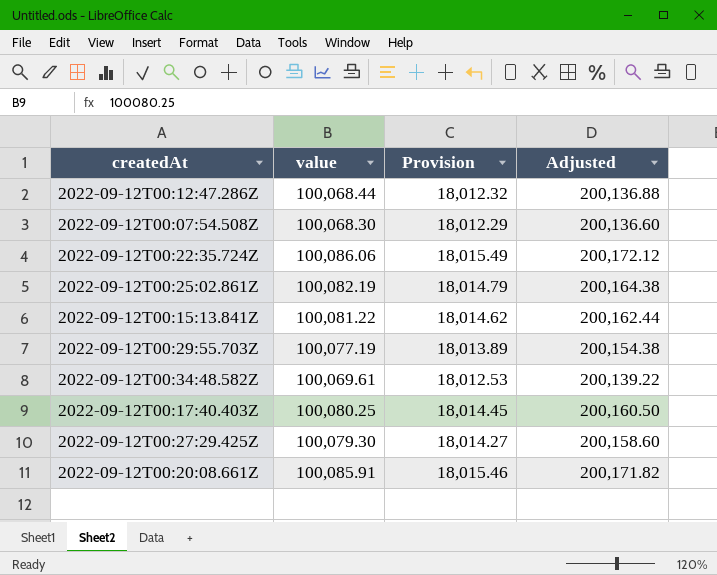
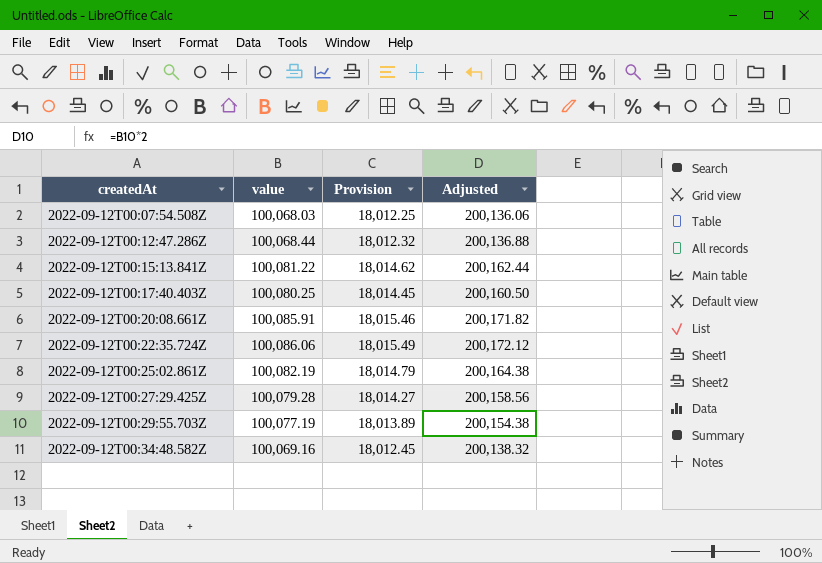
row order: none -> createdAt ascending
2022-09-12T00:07:54.508Z | value: 100,068.30 -> 100,068.03
2022-09-12T00:07:54.508Z | Provision: 18,012.29 -> 18,012.25
2022-09-12T00:07:54.508Z | Adjusted: 200,136.60 -> 200,136.06
2022-09-12T00:27:29.425Z | value: 100,079.30 -> 100,079.28
2022-09-12T00:27:29.425Z | Adjusted: 200,158.60 -> 200,158.56
2022-09-12T00:34:48.582Z | value: 100,069.61 -> 100,069.16
2022-09-12T00:34:48.582Z | Provision: 18,012.53 -> 18,012.45
2022-09-12T00:34:48.582Z | Adjusted: 200,139.22 -> 200,138.32

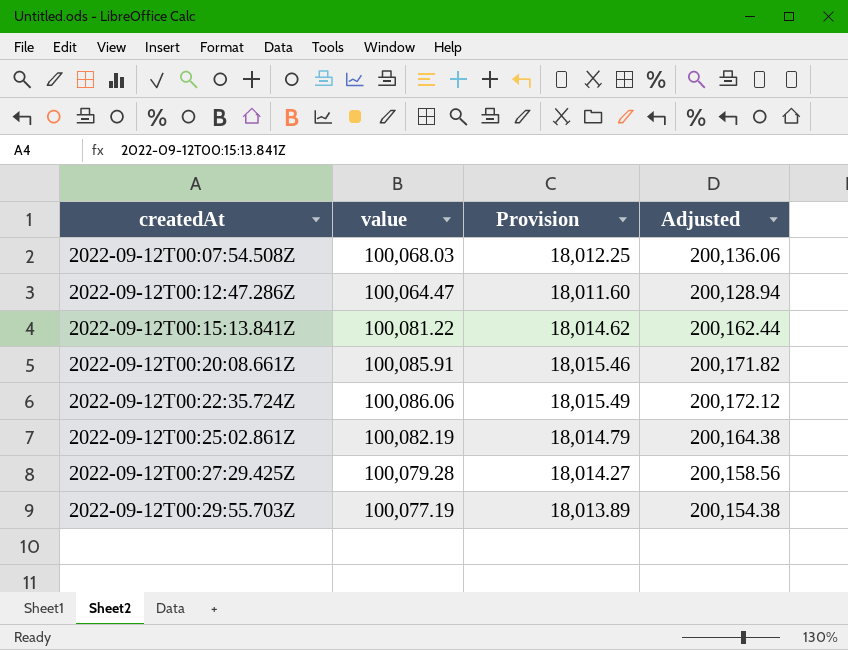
row 2022-09-12T00:17:40.403Z: 100,080.25 | 18,014.45 | 200,160.50 -> none
row 2022-09-12T00:34:48.582Z: 100,069.16 | 18,012.45 | 200,138.32 -> none
2022-09-12T00:12:47.286Z | value: 100,068.44 -> 100,064.47
2022-09-12T00:12:47.286Z | Provision: 18,012.32 -> 18,011.60
2022-09-12T00:12:47.286Z | Adjusted: 200,136.88 -> 200,128.94

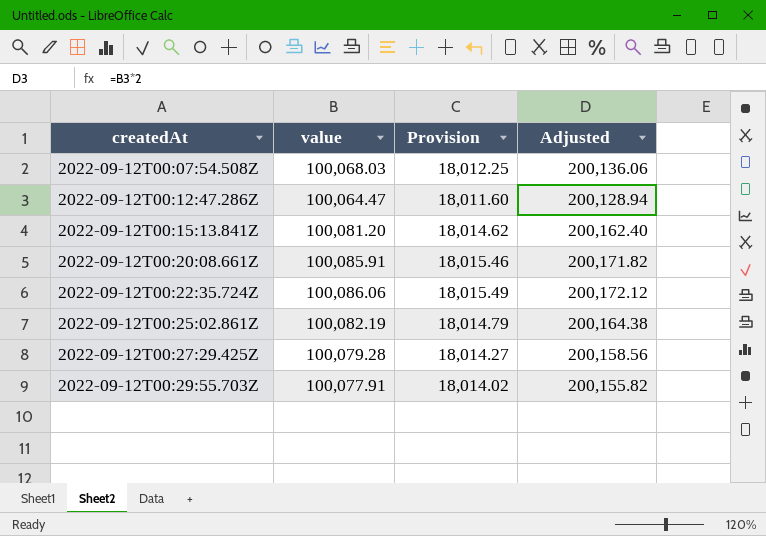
2022-09-12T00:15:13.841Z | value: 100,081.22 -> 100,081.20
2022-09-12T00:15:13.841Z | Adjusted: 200,162.44 -> 200,162.40
2022-09-12T00:29:55.703Z | value: 100,077.19 -> 100,077.91
2022-09-12T00:29:55.703Z | Provision: 18,013.89 -> 18,014.02
2022-09-12T00:29:55.703Z | Adjusted: 200,154.38 -> 200,155.82

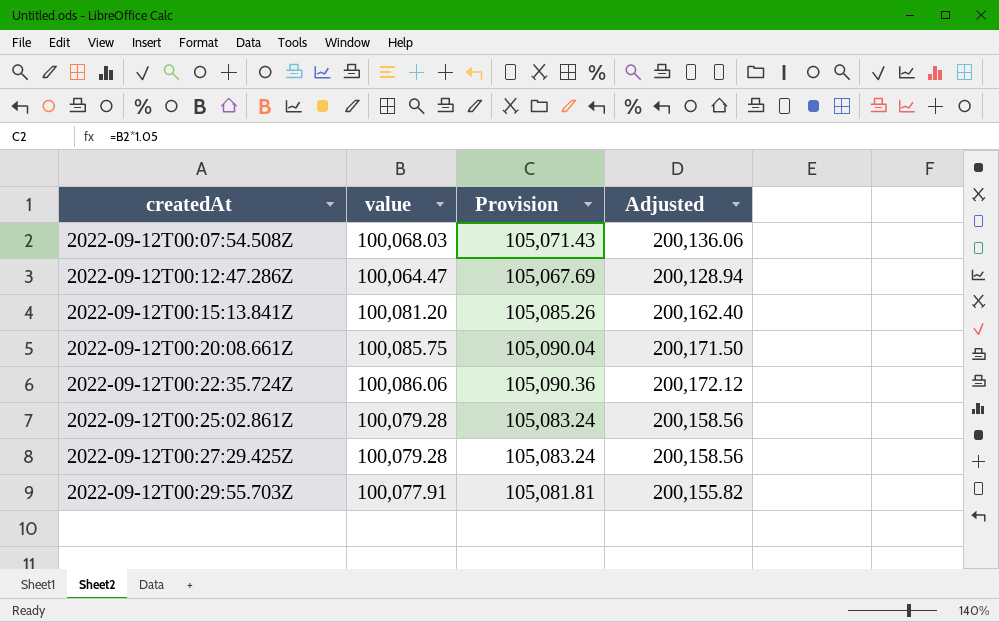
column Provision | formula: [value] * 0.18 -> [value] * 1.05
2022-09-12T00:20:08.661Z | value: 100,085.91 -> 100,085.75
2022-09-12T00:20:08.661Z | Adjusted: 200,171.82 -> 200,171.50
2022-09-12T00:25:02.861Z | value: 100,082.19 -> 100,079.28
2022-09-12T00:25:02.861Z | Adjusted: 200,164.38 -> 200,158.56

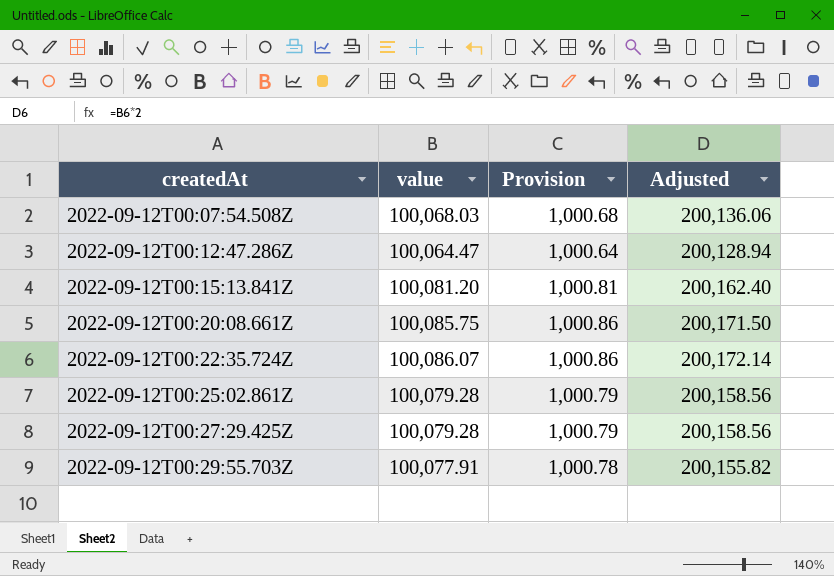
column Provision | formula: [value] * 1.05 -> [value] * 0.01
2022-09-12T00:22:35.724Z | value: 100,086.06 -> 100,086.07
2022-09-12T00:22:35.724Z | Adjusted: 200,172.12 -> 200,172.14

